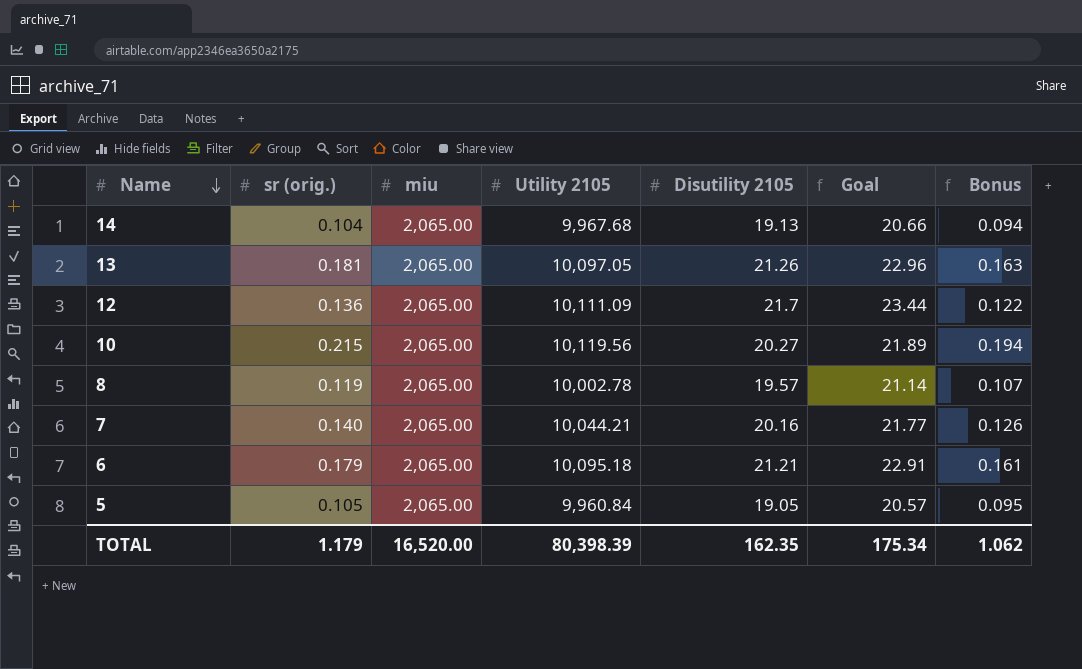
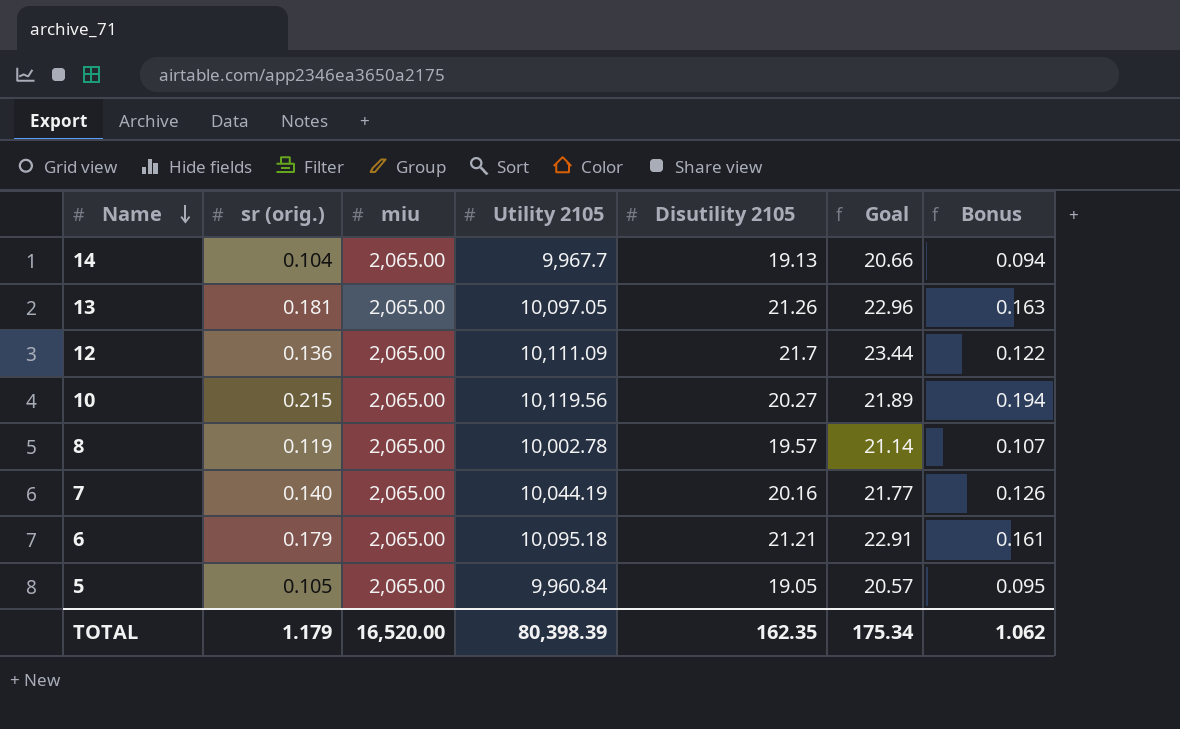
14 | Utility 2105: 9,967.68 -> 9,967.7
7 | Utility 2105: 10,044.21 -> 10,044.19

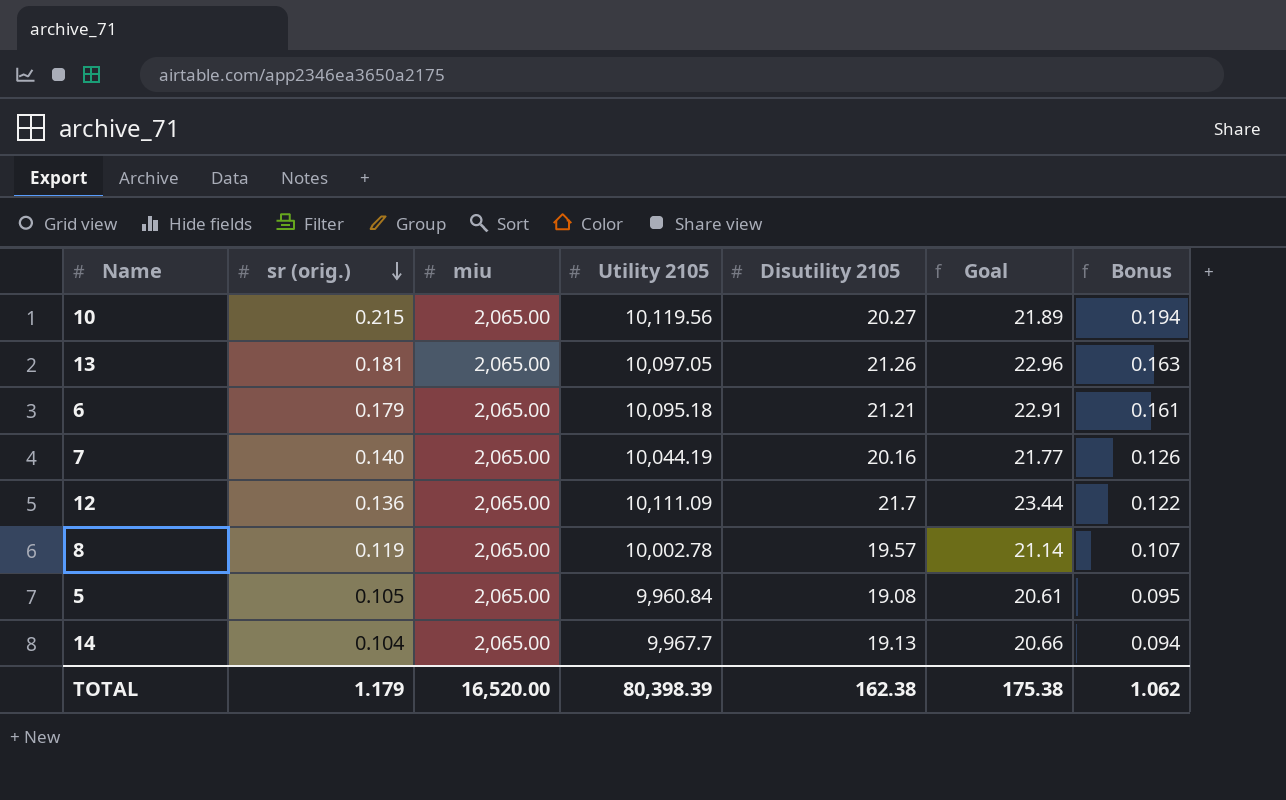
row order: Name descending -> sr (orig.) descending
5 | Disutility 2105: 19.05 -> 19.08
5 | Goal: 20.57 -> 20.61
TOTAL | Disutility 2105: 162.35 -> 162.38
TOTAL | Goal: 175.34 -> 175.38

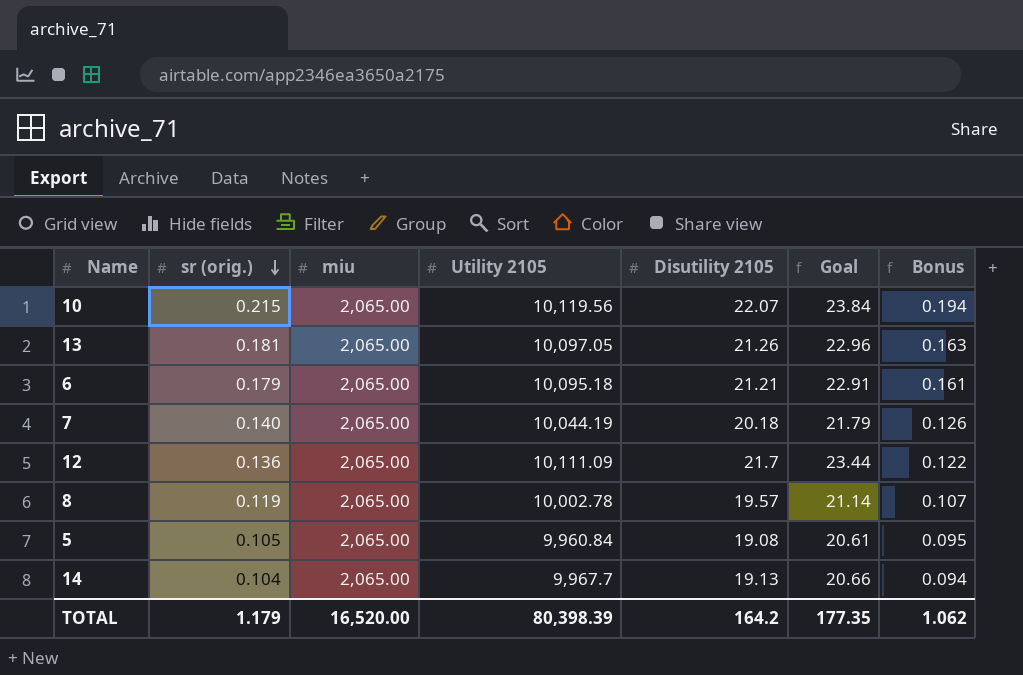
10 | Disutility 2105: 20.27 -> 22.07
10 | Goal: 21.89 -> 23.84
7 | Disutility 2105: 20.16 -> 20.18
7 | Goal: 21.77 -> 21.79
TOTAL | Disutility 2105: 162.38 -> 164.2
TOTAL | Goal: 175.38 -> 177.35

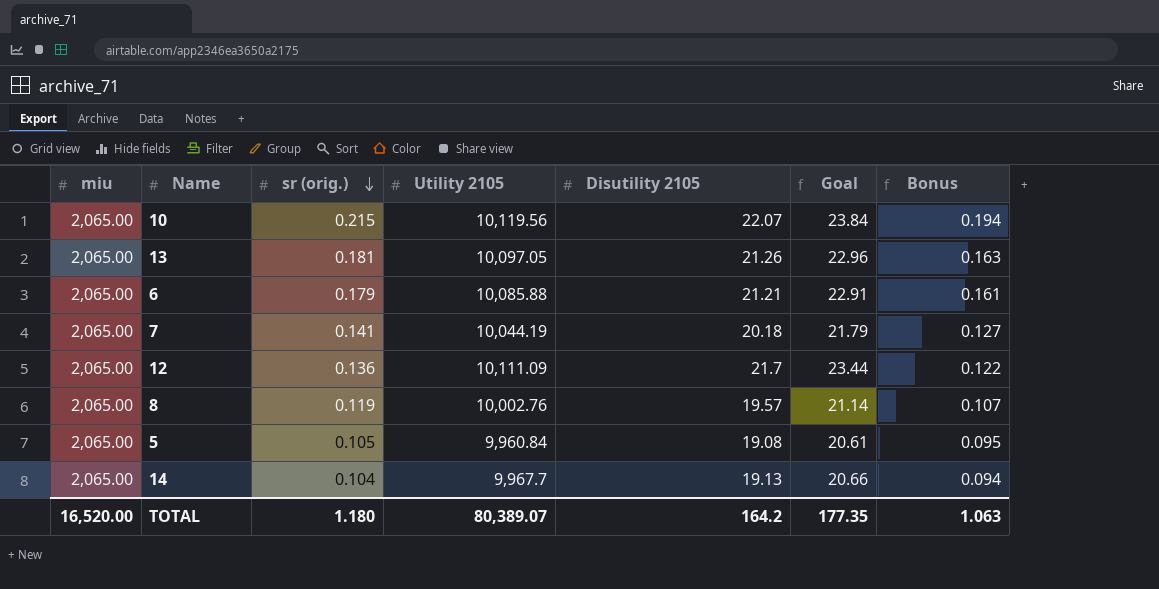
column miu | position: 3 -> 1
6 | Utility 2105: 10,095.18 -> 10,085.88
7 | sr (orig.): 0.140 -> 0.141
7 | Bonus: 0.126 -> 0.127
8 | Utility 2105: 10,002.78 -> 10,002.76
TOTAL | sr (orig.): 1.179 -> 1.180
TOTAL | Utility 2105: 80,398.39 -> 80,389.07
TOTAL | Bonus: 1.062 -> 1.063

